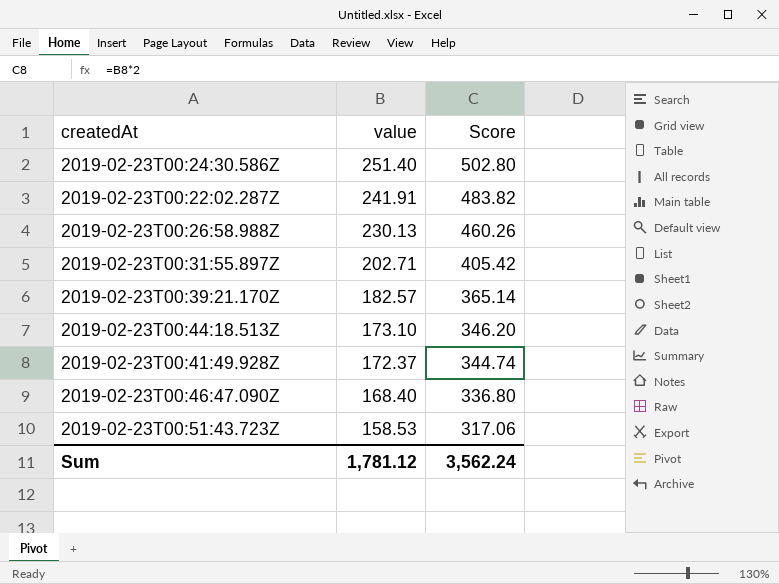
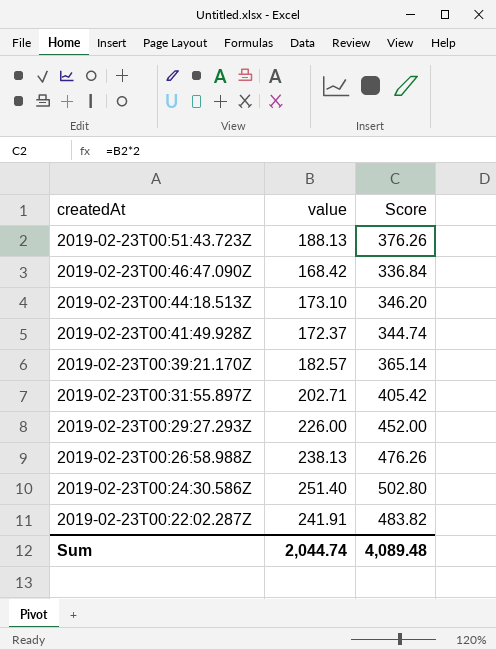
row order: value descending -> createdAt descending
2019-02-23T00:51:43.723Z | value: 158.53 -> 188.13
2019-02-23T00:51:43.723Z | Score: 317.06 -> 376.26
2019-02-23T00:46:47.090Z | value: 168.40 -> 168.42
2019-02-23T00:46:47.090Z | Score: 336.80 -> 336.84
row 2019-02-23T00:29:27.293Z: none -> 226.00 | 452.00
2019-02-23T00:26:58.988Z | value: 230.13 -> 238.13
2019-02-23T00:26:58.988Z | Score: 460.26 -> 476.26
Sum | value: 1,781.12 -> 2,044.74
Sum | Score: 3,562.24 -> 4,089.48

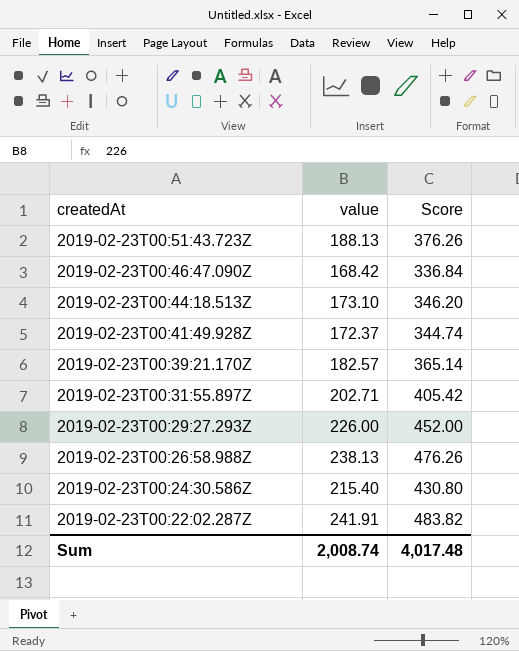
2019-02-23T00:24:30.586Z | value: 251.40 -> 215.40
2019-02-23T00:24:30.586Z | Score: 502.80 -> 430.80
Sum | value: 2,044.74 -> 2,008.74
Sum | Score: 4,089.48 -> 4,017.48

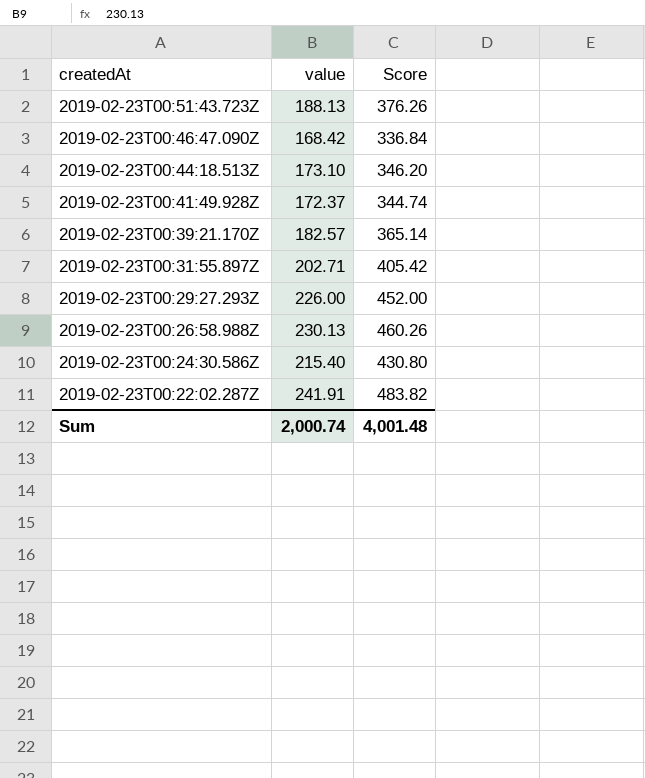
2019-02-23T00:26:58.988Z | value: 238.13 -> 230.13
2019-02-23T00:26:58.988Z | Score: 476.26 -> 460.26
Sum | value: 2,008.74 -> 2,000.74
Sum | Score: 4,017.48 -> 4,001.48

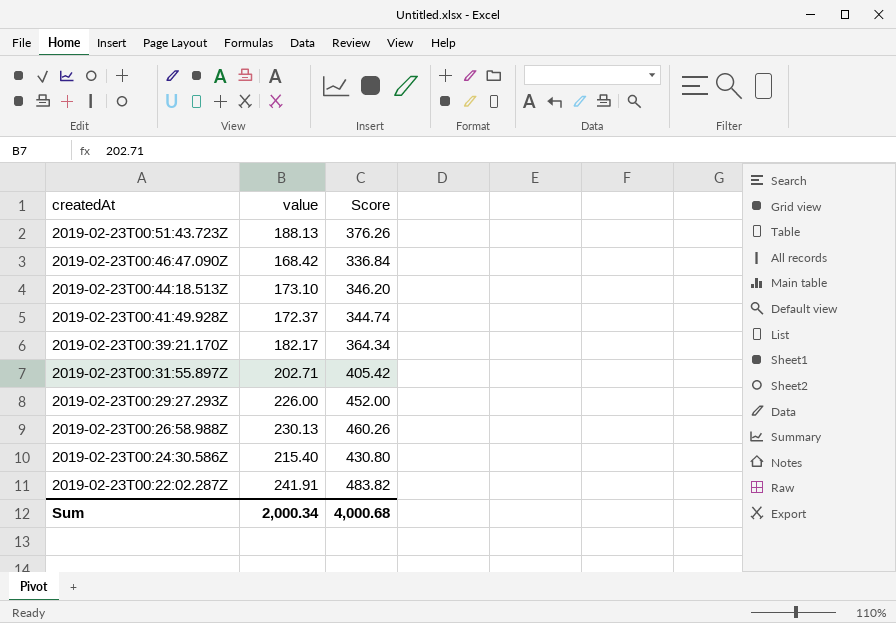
2019-02-23T00:39:21.170Z | value: 182.57 -> 182.17
2019-02-23T00:39:21.170Z | Score: 365.14 -> 364.34
Sum | value: 2,000.74 -> 2,000.34
Sum | Score: 4,001.48 -> 4,000.68

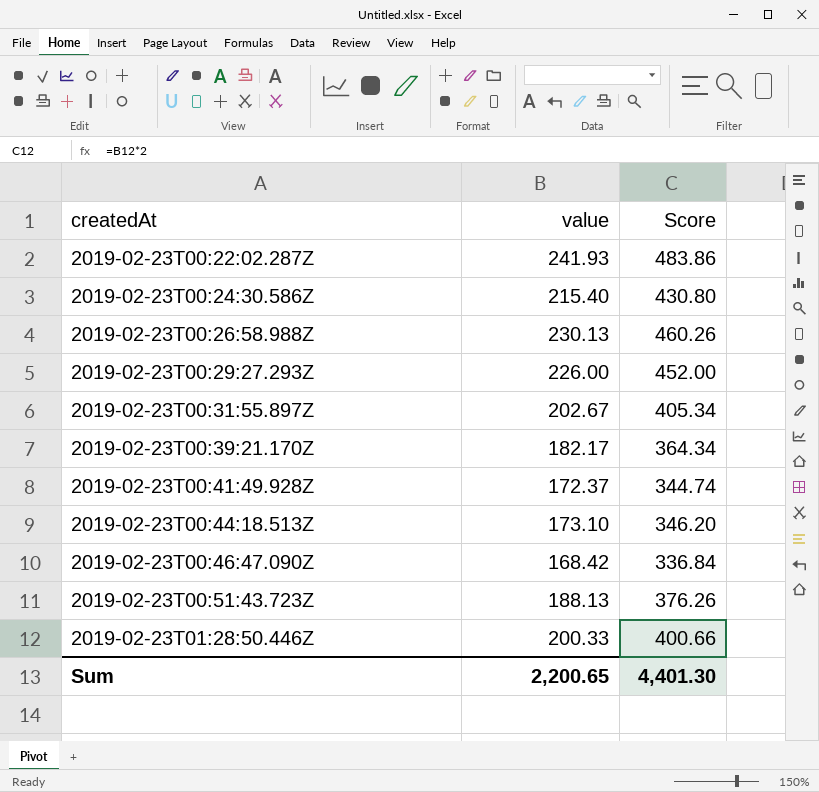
row order: createdAt descending -> createdAt ascending
2019-02-23T00:22:02.287Z | value: 241.91 -> 241.93
2019-02-23T00:22:02.287Z | Score: 483.82 -> 483.86
2019-02-23T00:31:55.897Z | value: 202.71 -> 202.67
2019-02-23T00:31:55.897Z | Score: 405.42 -> 405.34
row 2019-02-23T01:28:50.446Z: none -> 200.33 | 400.66
Sum | value: 2,000.34 -> 2,200.65
Sum | Score: 4,000.68 -> 4,401.30

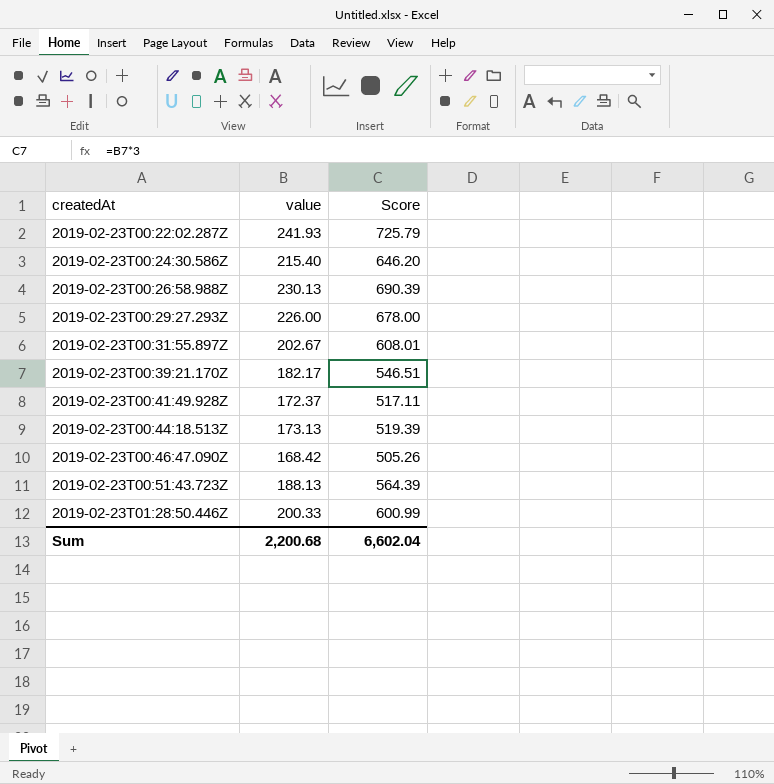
column Score | formula: [value] * 2 -> [value] * 3
2019-02-23T00:44:18.513Z | value: 173.10 -> 173.13
Sum | value: 2,200.65 -> 2,200.68
Sum | Score: 4,401.30 -> 6,602.04

